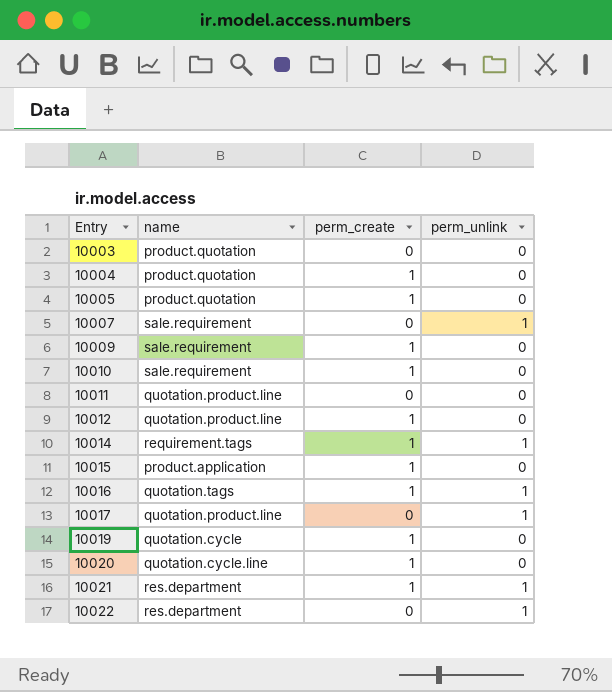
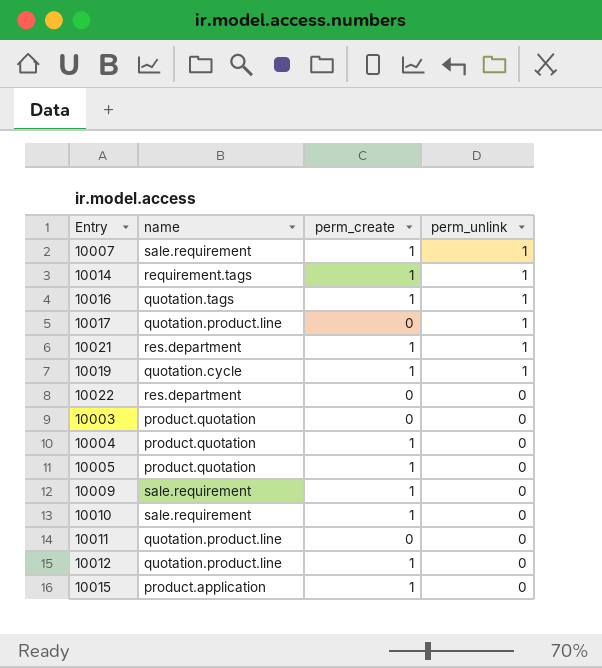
row order: Entry ascending -> perm_unlink descending
row 10020: quotation.cycle.line | 1 | 0 -> none
10007 | perm_create: 0 -> 1
10019 | perm_unlink: 0 -> 1
10022 | perm_unlink: 1 -> 0

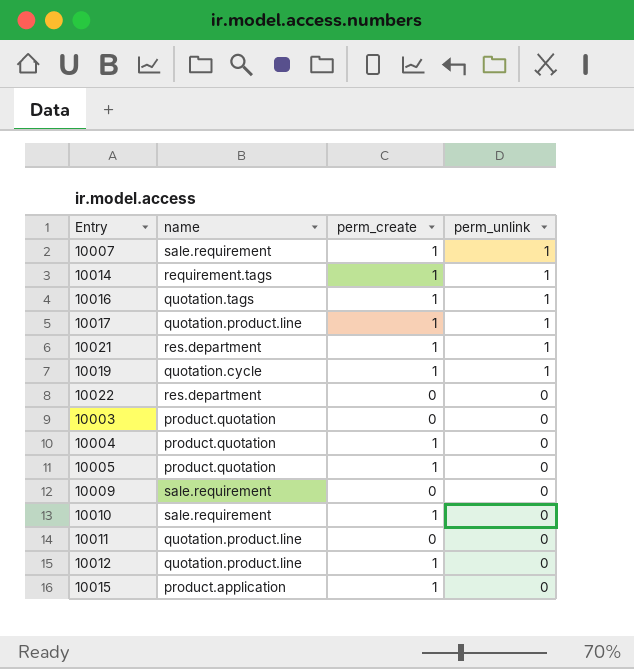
10017 | perm_create: 0 -> 1
10009 | perm_create: 1 -> 0

